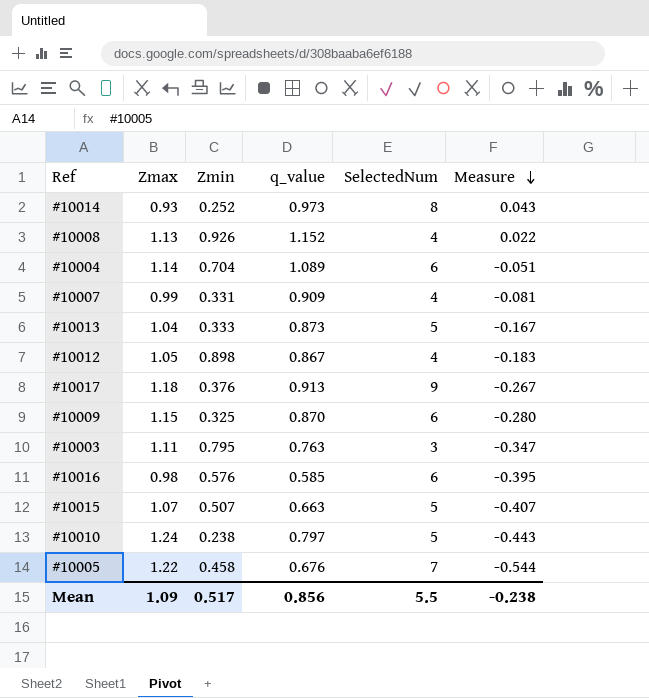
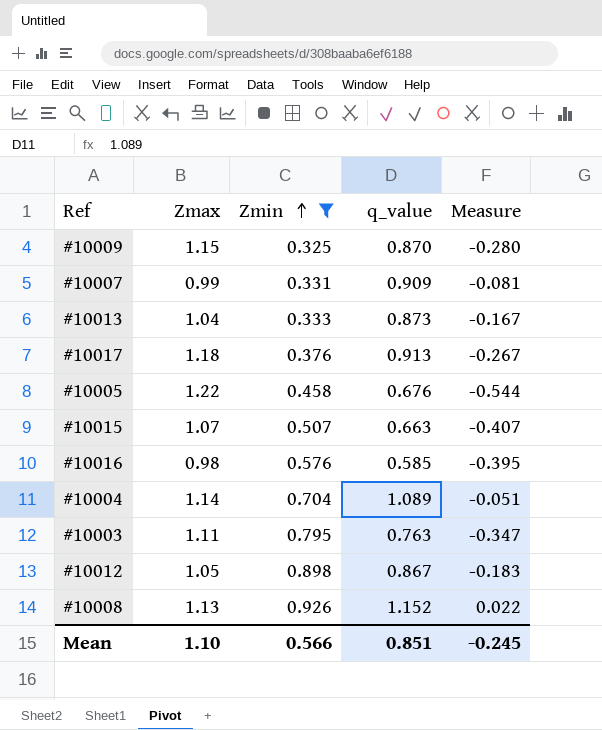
filter: none -> Zmin >= 0.325
row order: Measure descending -> Zmin ascending
column SelectedNum | position: 5 -> none
Mean | Zmax: 1.09 -> 1.10
Mean | Zmin: 0.517 -> 0.566
Mean | q_value: 0.856 -> 0.851
Mean | Measure: -0.238 -> -0.245

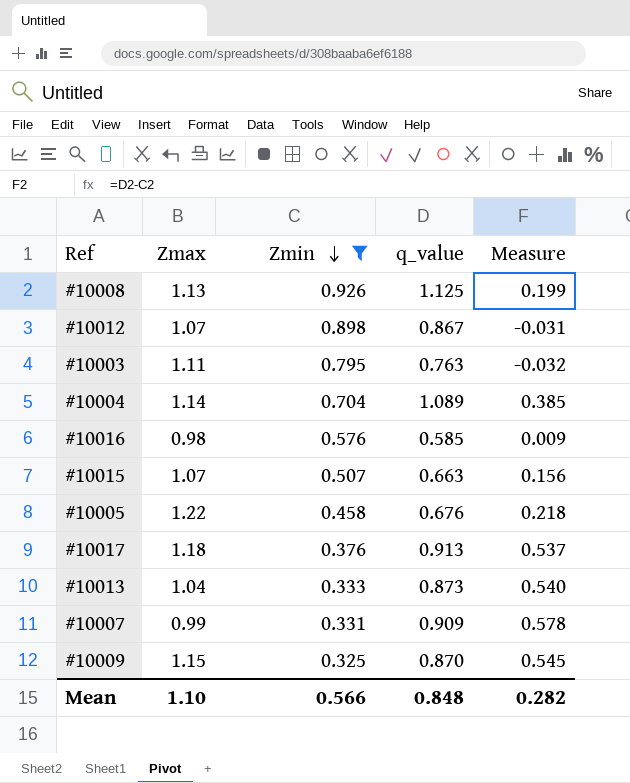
row order: Zmin ascending -> Zmin descending
column Measure | formula: [q_value] - [Zmax] -> [q_value] - [Zmin]
#10008 | q_value: 1.152 -> 1.125
#10012 | Zmax: 1.05 -> 1.07
Mean | q_value: 0.851 -> 0.848
Mean | Measure: -0.245 -> 0.282

